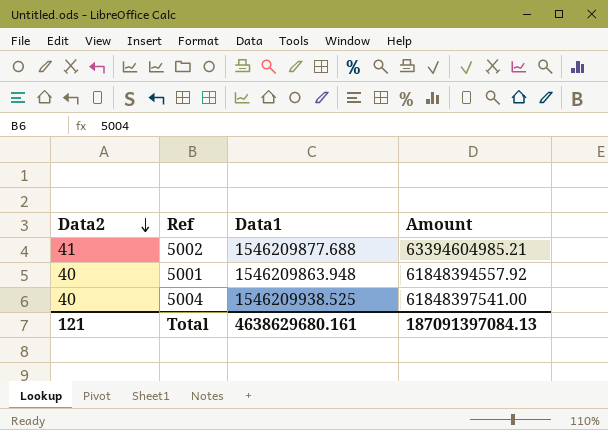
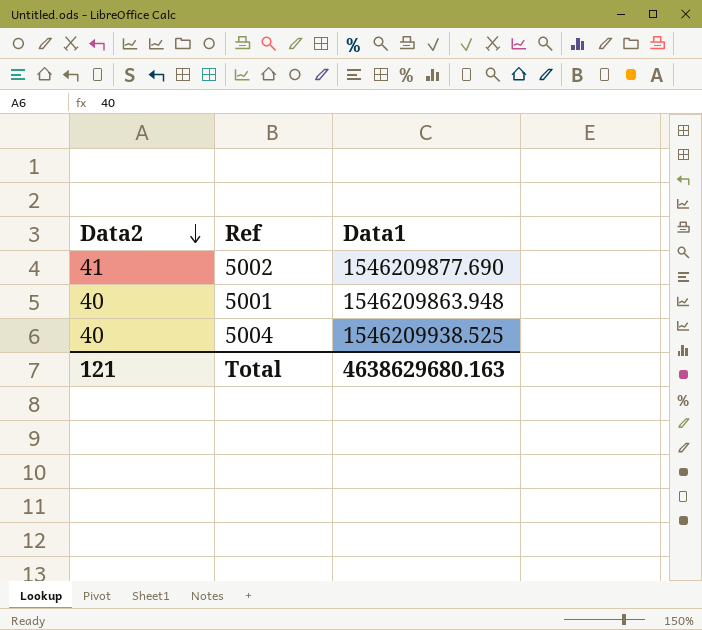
column Amount | formula: [Data2] * [Data1] -> none
5002 | Data1: 1546209877.688 -> 1546209877.690
Total | Data1: 4638629680.161 -> 4638629680.163

